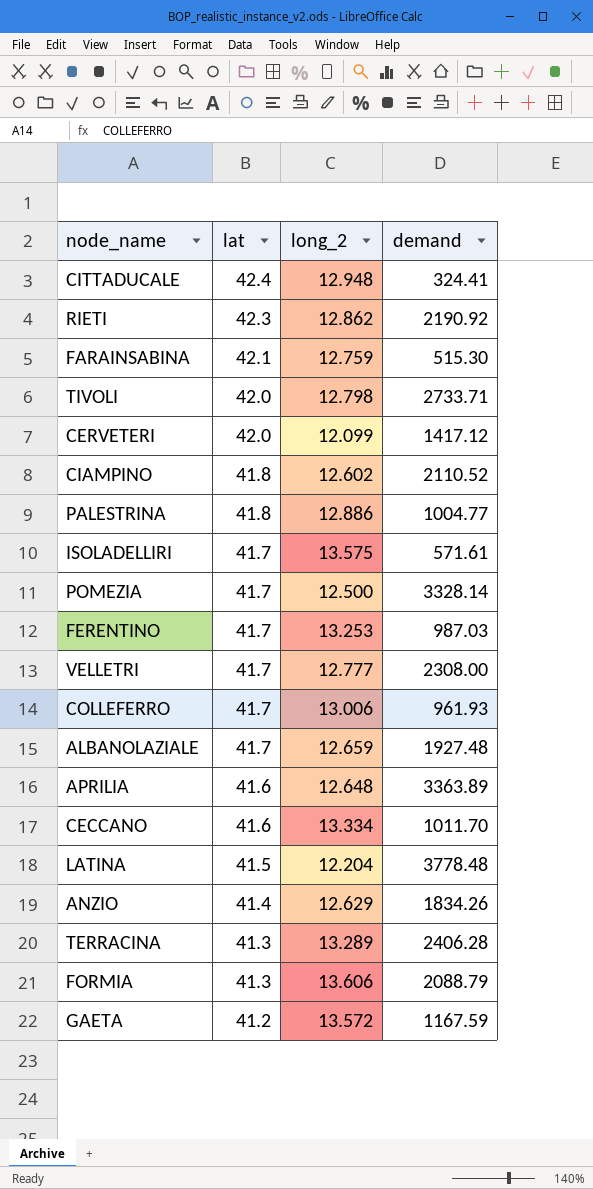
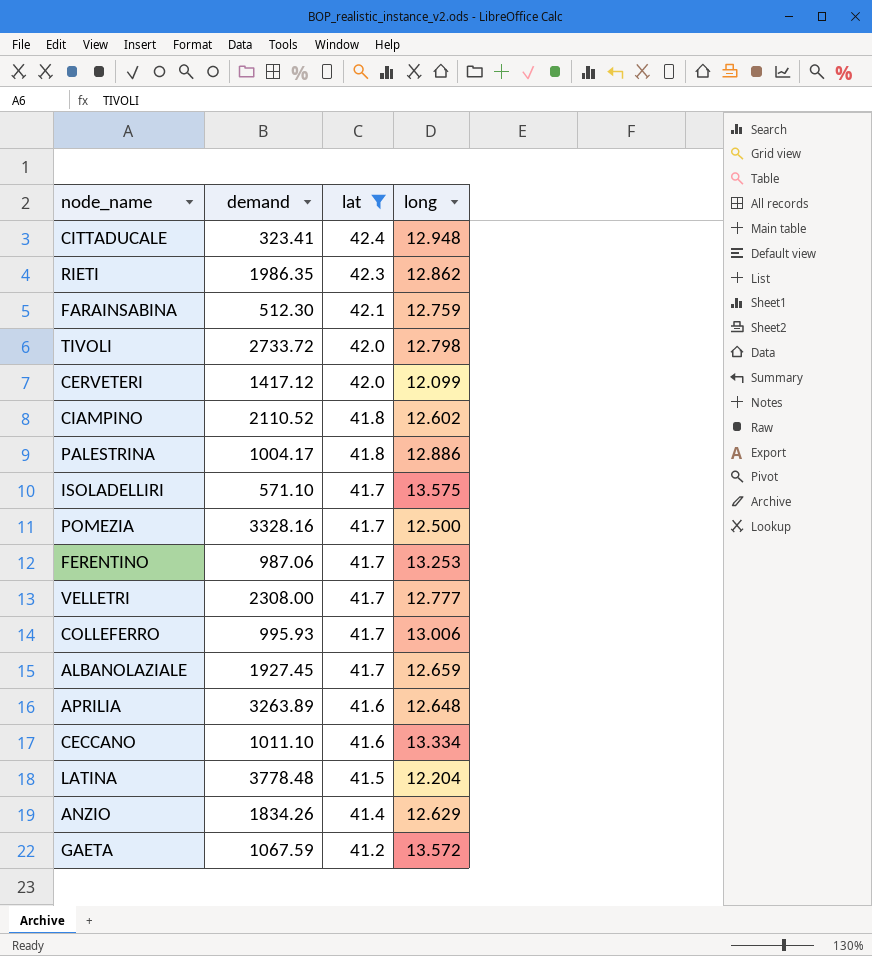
filter: none -> lat != 41.3
column demand | position: 4 -> 2
column name: long_2 -> long
CITTADUCALE | demand: 324.41 -> 323.41
RIETI | demand: 2190.92 -> 1986.35
FARAINSABINA | demand: 515.30 -> 512.30
TIVOLI | demand: 2733.71 -> 2733.72
PALESTRINA | demand: 1004.77 -> 1004.17
ISOLADELLIRI | demand: 571.61 -> 571.10
POMEZIA | demand: 3328.14 -> 3328.16
FERENTINO | demand: 987.03 -> 987.06
COLLEFERRO | demand: 961.93 -> 995.93
ALBANOLAZIALE | demand: 1927.48 -> 1927.45
APRILIA | demand: 3363.89 -> 3263.89
CECCANO | demand: 1011.70 -> 1011.10
GAETA | demand: 1167.59 -> 1067.59

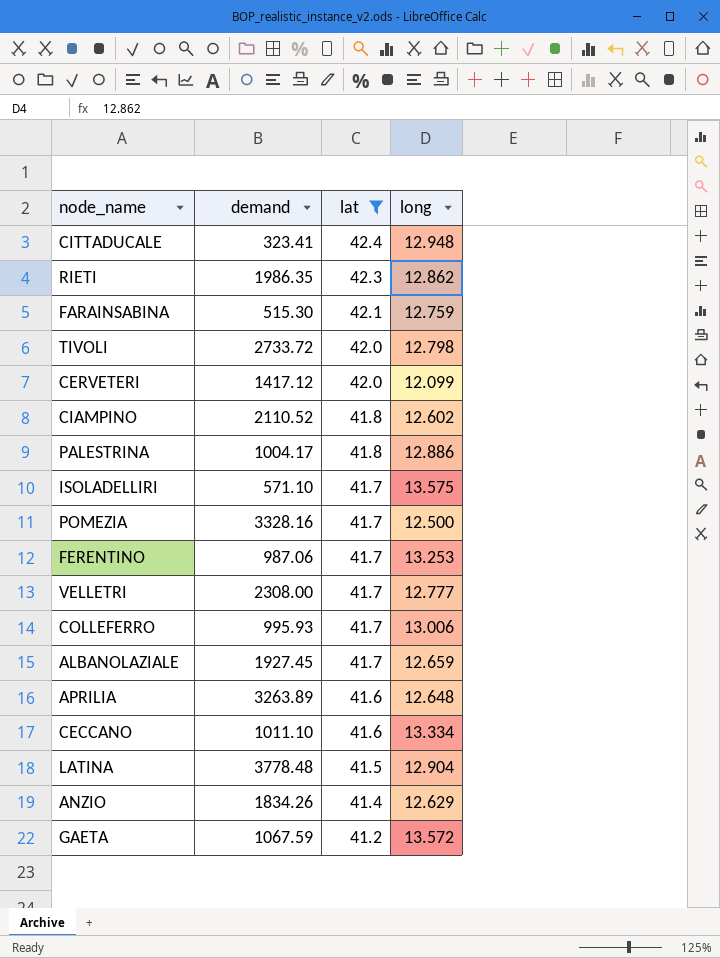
FARAINSABINA | demand: 512.30 -> 515.30
LATINA | long: 12.204 -> 12.904

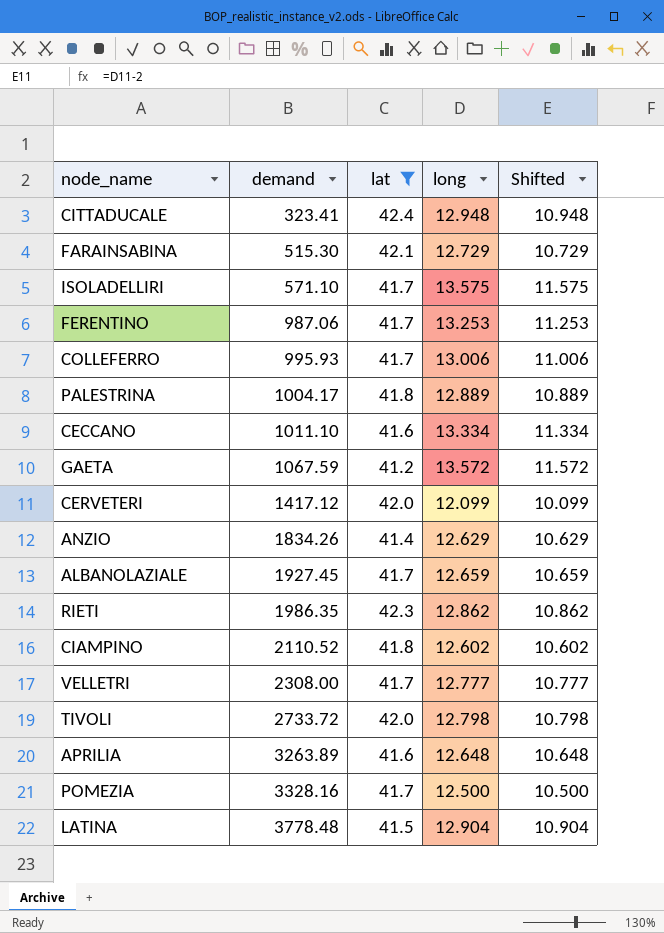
row order: lat descending -> demand ascending
column Shifted | formula: none -> [long] - 2
FARAINSABINA | long: 12.759 -> 12.729
PALESTRINA | long: 12.886 -> 12.889

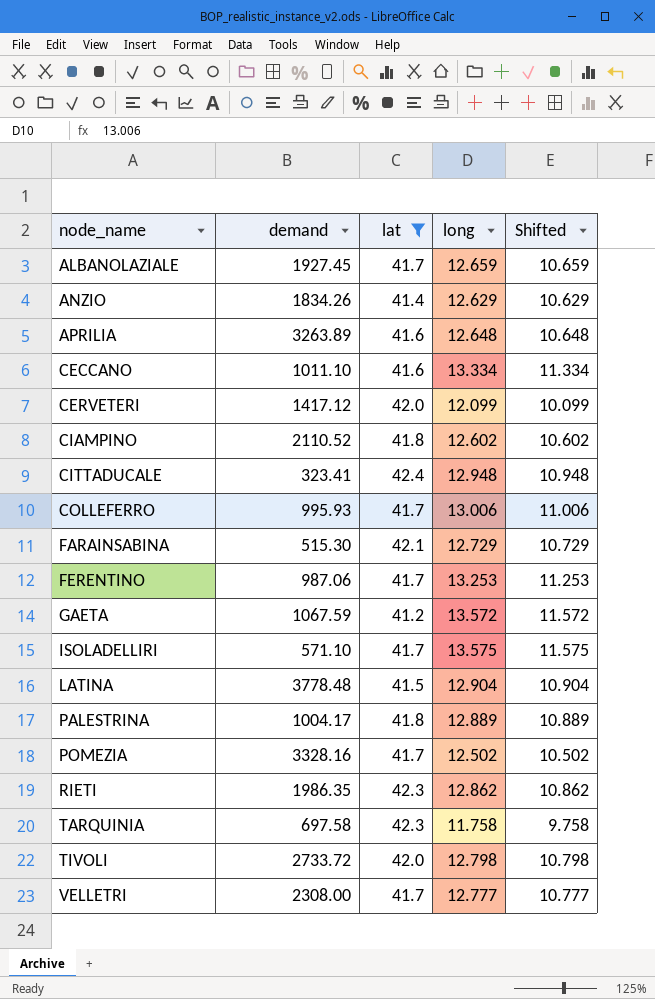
row order: demand ascending -> node_name ascending
POMEZIA | long: 12.500 -> 12.502
POMEZIA | Shifted: 10.500 -> 10.502
row TARQUINIA: none -> 697.58 | 42.3 | 11.758 | 9.758

